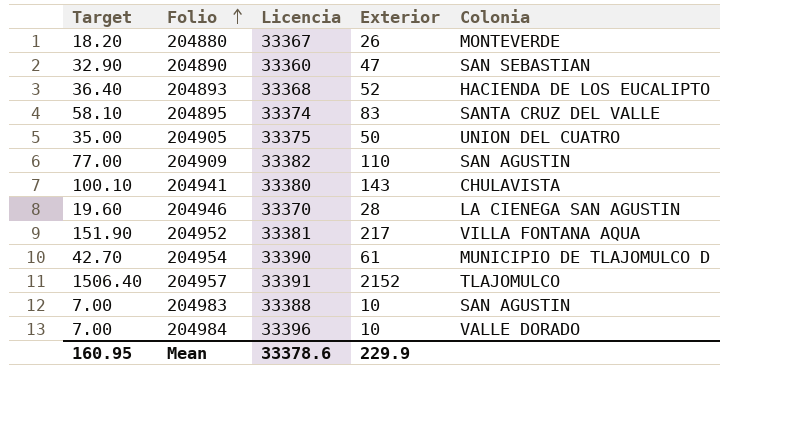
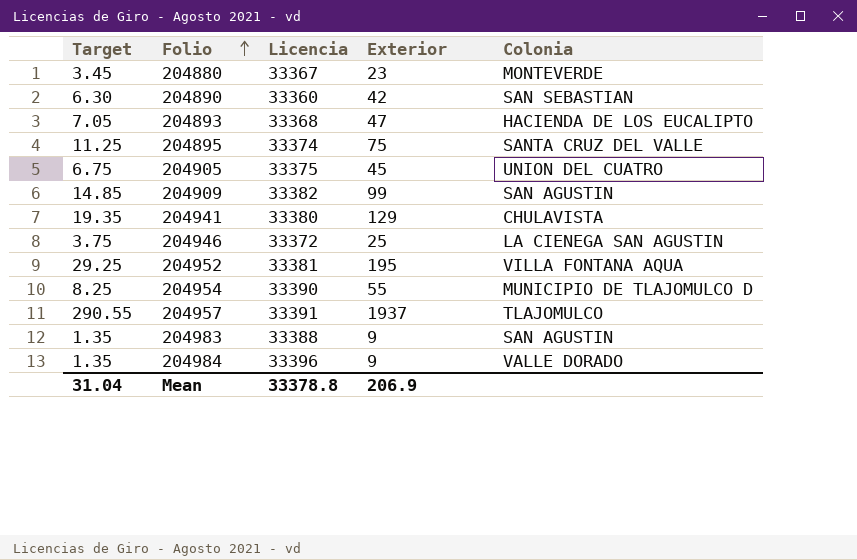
column Target | formula: [Exterior] * 0.7 -> [Exterior] * 0.15
204880 | Exterior: 26 -> 23
204890 | Exterior: 47 -> 42
204893 | Exterior: 52 -> 47
204895 | Exterior: 83 -> 75
204905 | Exterior: 50 -> 45
204909 | Exterior: 110 -> 99
204941 | Exterior: 143 -> 129
204946 | Licencia: 33370 -> 33372
204946 | Exterior: 28 -> 25
204952 | Exterior: 217 -> 195
204954 | Exterior: 61 -> 55
204957 | Exterior: 2152 -> 1937
204983 | Exterior: 10 -> 9
204984 | Exterior: 10 -> 9
Mean | Target: 160.95 -> 31.04
Mean | Licencia: 33378.6 -> 33378.8
Mean | Exterior: 229.9 -> 206.9

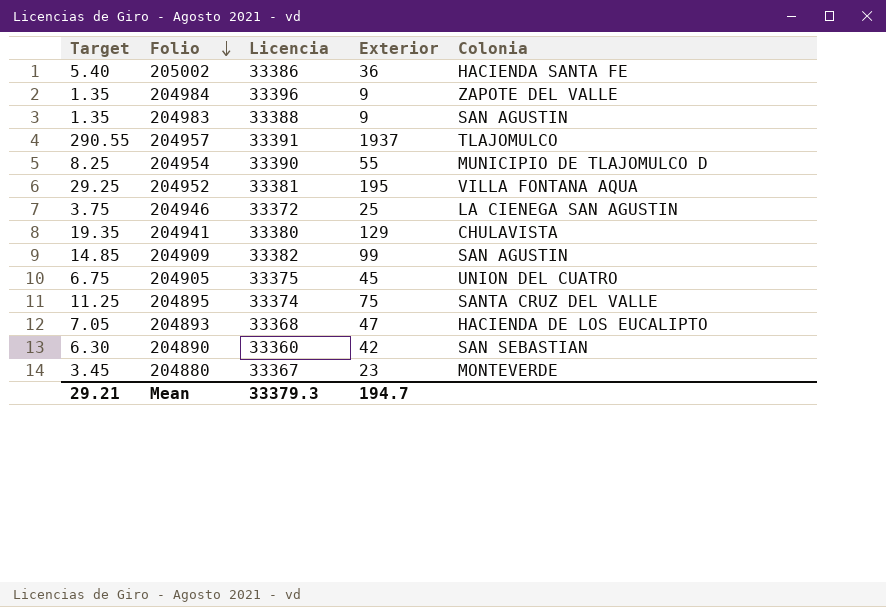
row order: Folio ascending -> Folio descending
row 205002: none -> 5.40 | 33386 | 36 | HACIENDA SANTA FE
204984 | Colonia: VALLE DORADO -> ZAPOTE DEL VALLE
Mean | Target: 31.04 -> 29.21
Mean | Licencia: 33378.8 -> 33379.3
Mean | Exterior: 206.9 -> 194.7

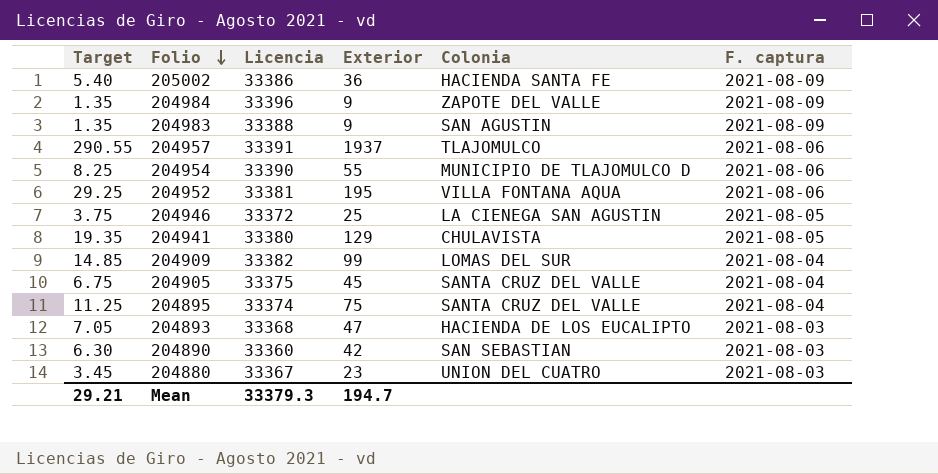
column F. captura | position: none -> 6
204909 | Colonia: SAN AGUSTIN -> LOMAS DEL SUR
204905 | Colonia: UNION DEL CUATRO -> SANTA CRUZ DEL VALLE
204880 | Colonia: MONTEVERDE -> UNION DEL CUATRO

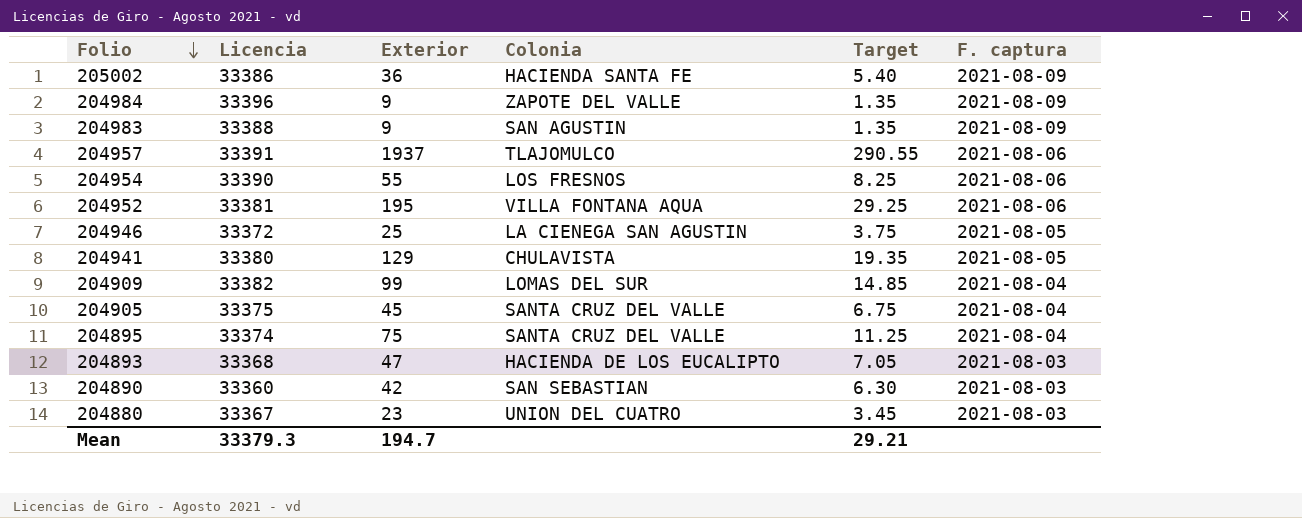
column Target | position: 1 -> 5
204954 | Colonia: MUNICIPIO DE TLAJOMULCO D -> LOS FRESNOS

